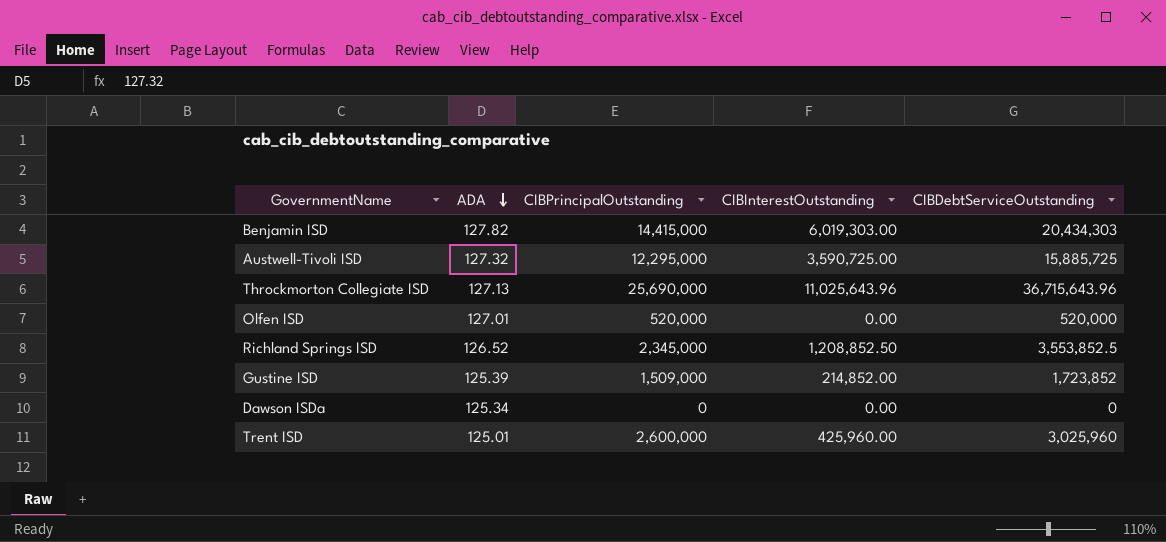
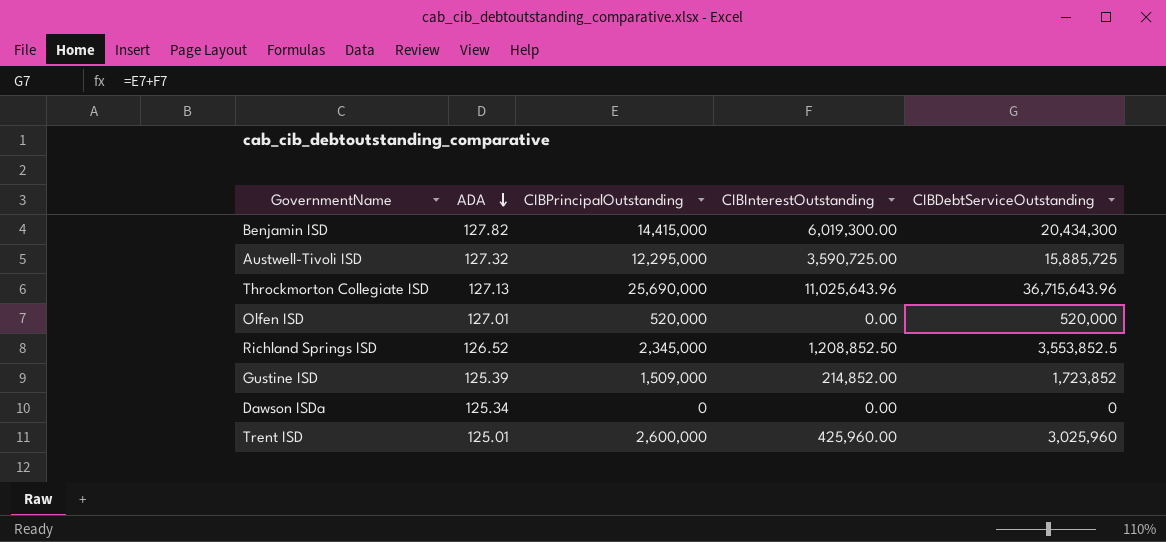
Benjamin ISD | CIBInterestOutstanding: 6,019,303.00 -> 6,019,300.00
Benjamin ISD | CIBDebtServiceOutstanding: 20,434,303 -> 20,434,300

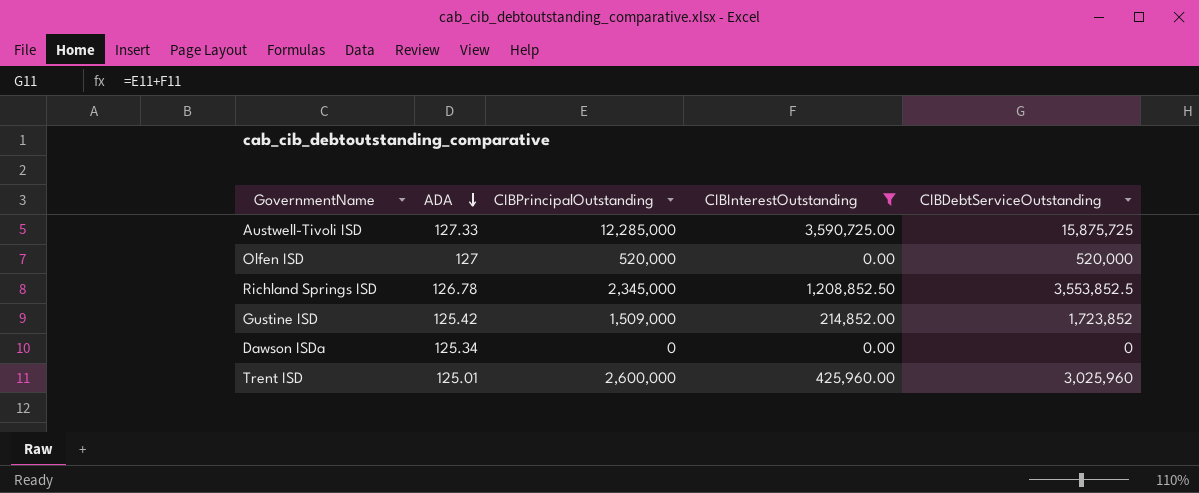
filter: none -> CIBInterestOutstanding <= 3,590,725.00
Austwell-Tivoli ISD | ADA: 127.32 -> 127.33
Austwell-Tivoli ISD | CIBPrincipalOutstanding: 12,295,000 -> 12,285,000
Austwell-Tivoli ISD | CIBDebtServiceOutstanding: 15,885,725 -> 15,875,725
Olfen ISD | ADA: 127.01 -> 127
Richland Springs ISD | ADA: 126.52 -> 126.78
Gustine ISD | ADA: 125.39 -> 125.42

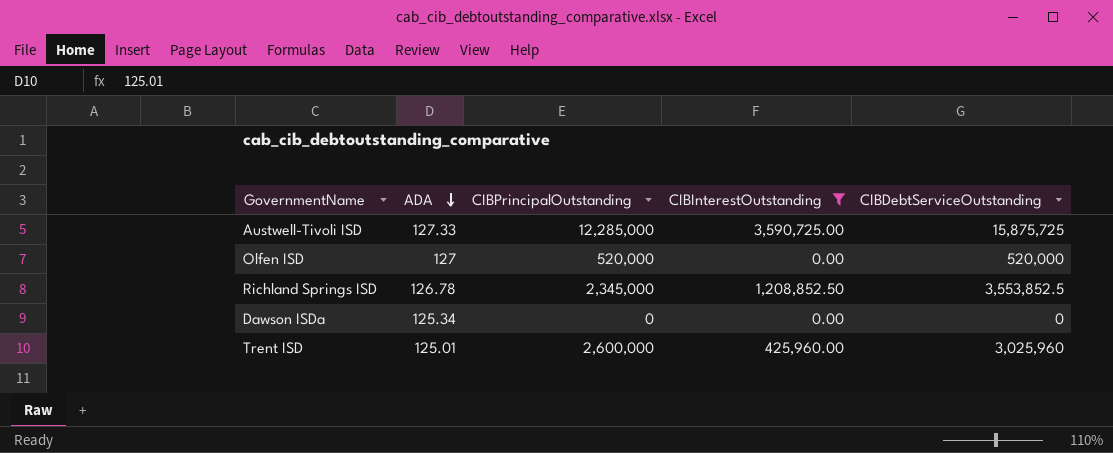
row Gustine ISD: 125.42 | 1,509,000 | 214,852.00 | 1,723,852 -> none

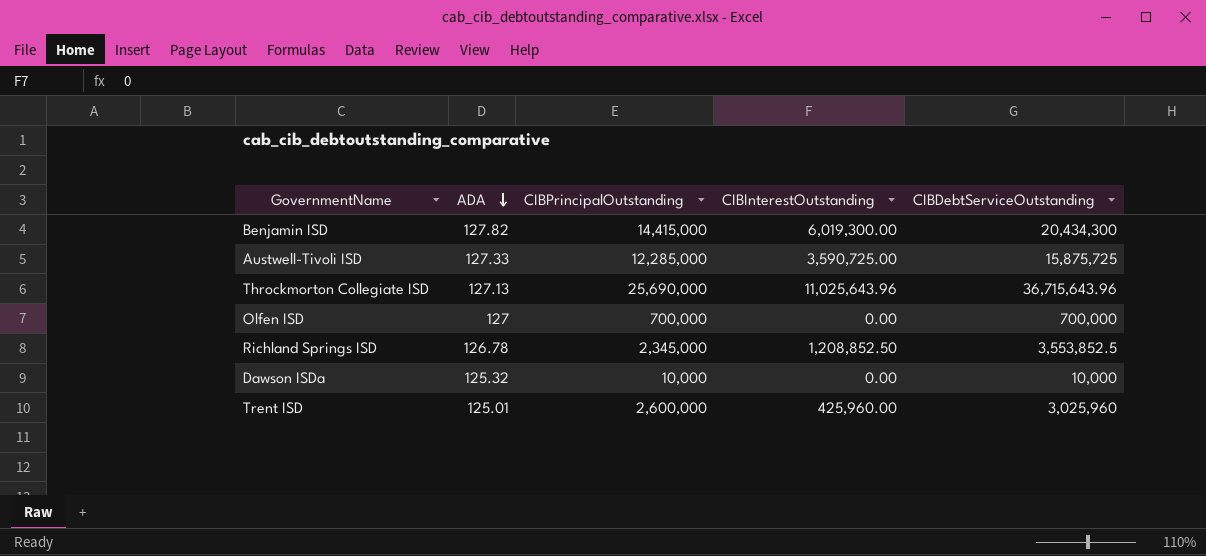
filter: CIBInterestOutstanding <= 3,590,725.00 -> none
Olfen ISD | CIBPrincipalOutstanding: 520,000 -> 700,000
Olfen ISD | CIBDebtServiceOutstanding: 520,000 -> 700,000
Dawson ISDa | ADA: 125.34 -> 125.32
Dawson ISDa | CIBPrincipalOutstanding: 0 -> 10,000
Dawson ISDa | CIBDebtServiceOutstanding: 0 -> 10,000

